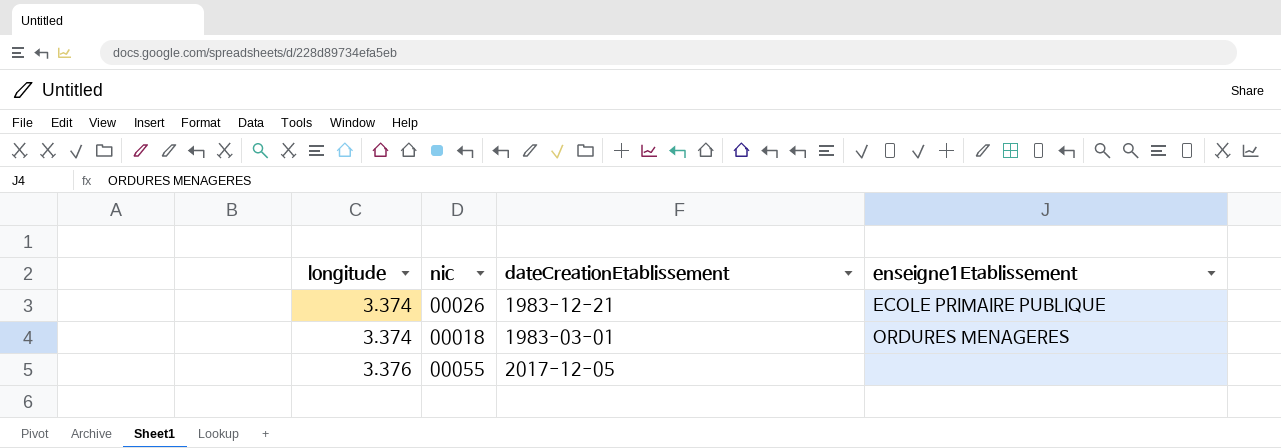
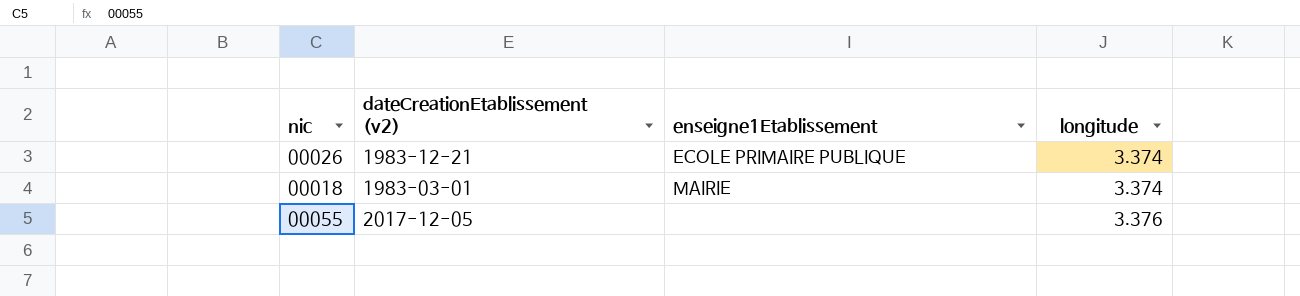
column name: dateCreationEtablissement -> dateCreationEtablissement (v2)
column longitude | position: 1 -> 4
00018 | enseigne1Etablissement: ORDURES MENAGERES -> MAIRIE

